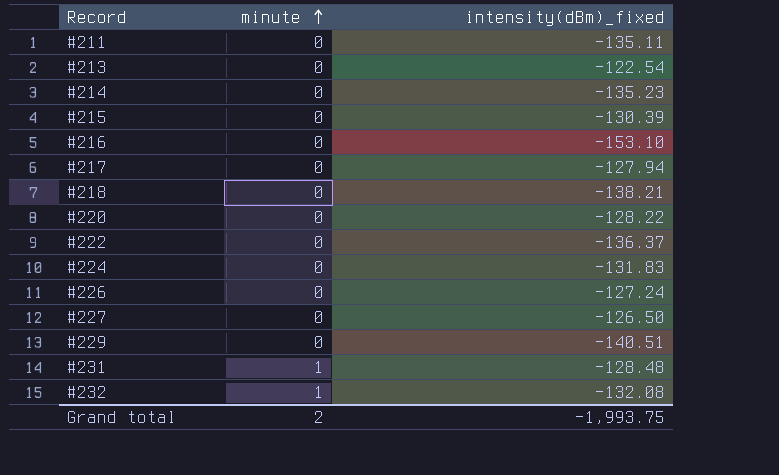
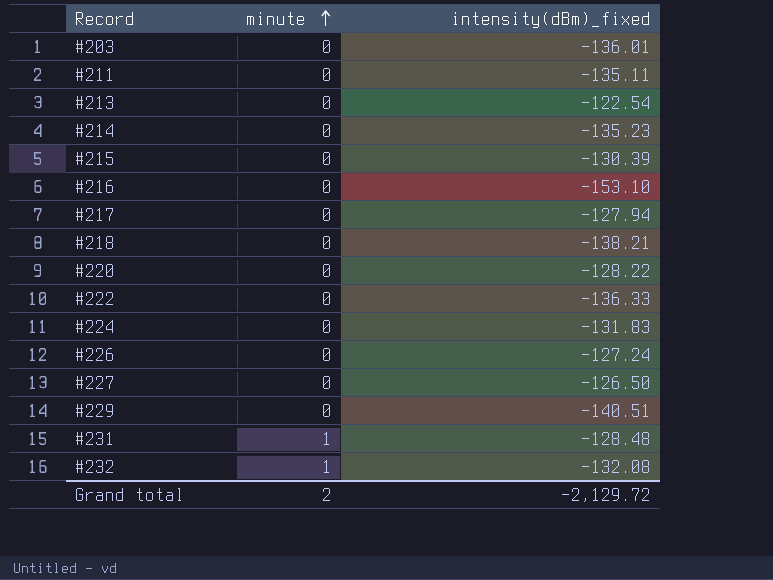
row #203: none -> 0 | -136.01
#222 | intensity(dBm)_fixed: -136.37 -> -136.33
Grand total | intensity(dBm)_fixed: -1,993.75 -> -2,129.72

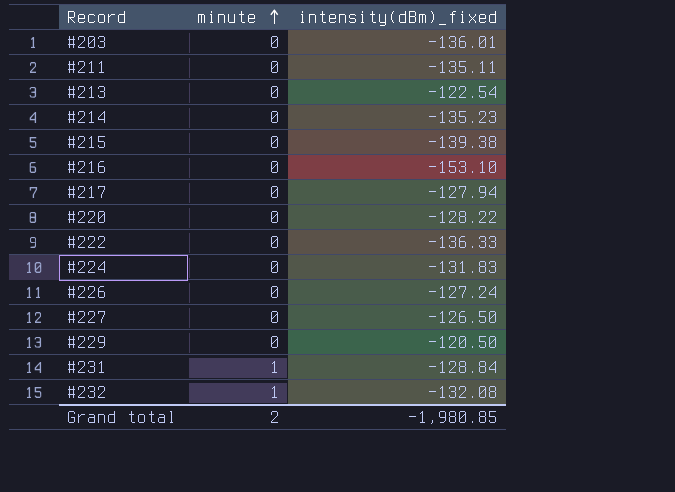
row #218: 0 | -138.21 -> none
#215 | intensity(dBm)_fixed: -130.39 -> -139.38
#229 | intensity(dBm)_fixed: -140.51 -> -120.50
#231 | intensity(dBm)_fixed: -128.48 -> -128.84
Grand total | intensity(dBm)_fixed: -2,129.72 -> -1,980.85

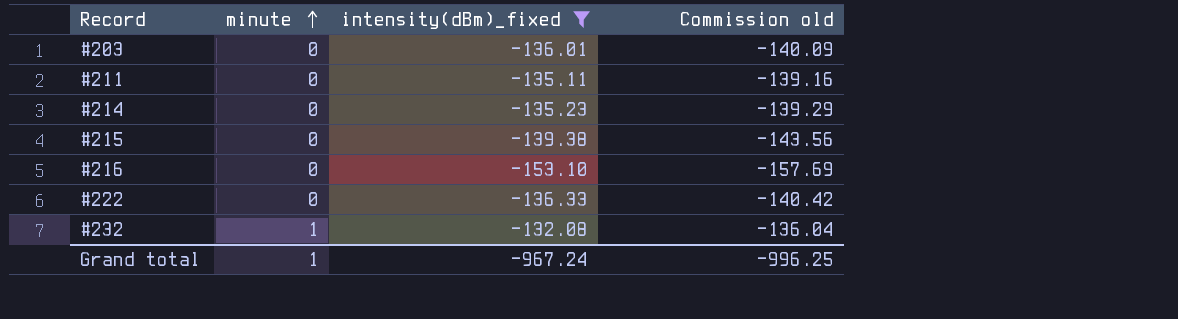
filter: none -> intensity(dBm)_fixed <= -132.08
column Commission old | formula: none -> [intensity(dBm)_fixed] * 1.03
Grand total | minute: 2 -> 1
Grand total | intensity(dBm)_fixed: -1,980.85 -> -967.24

